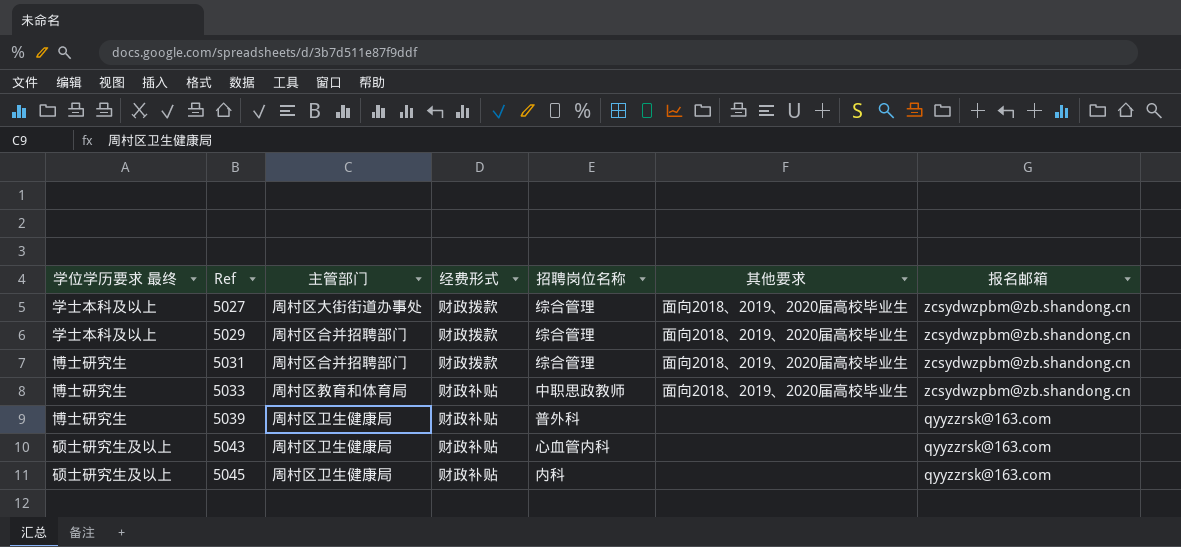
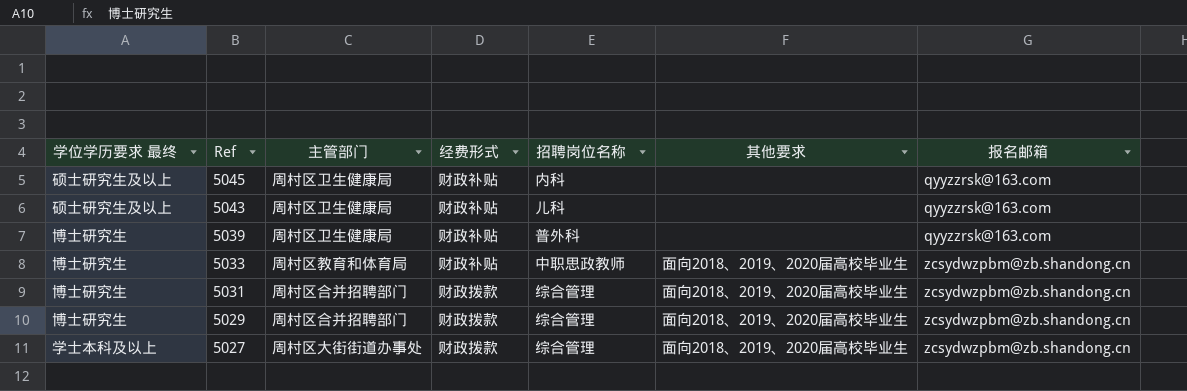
row order: Ref ascending -> Ref descending
5043 | 招聘岗位名称: 心血管内科 -> 儿科
5029 | 学位学历要求 最终: 学士本科及以上 -> 博士研究生

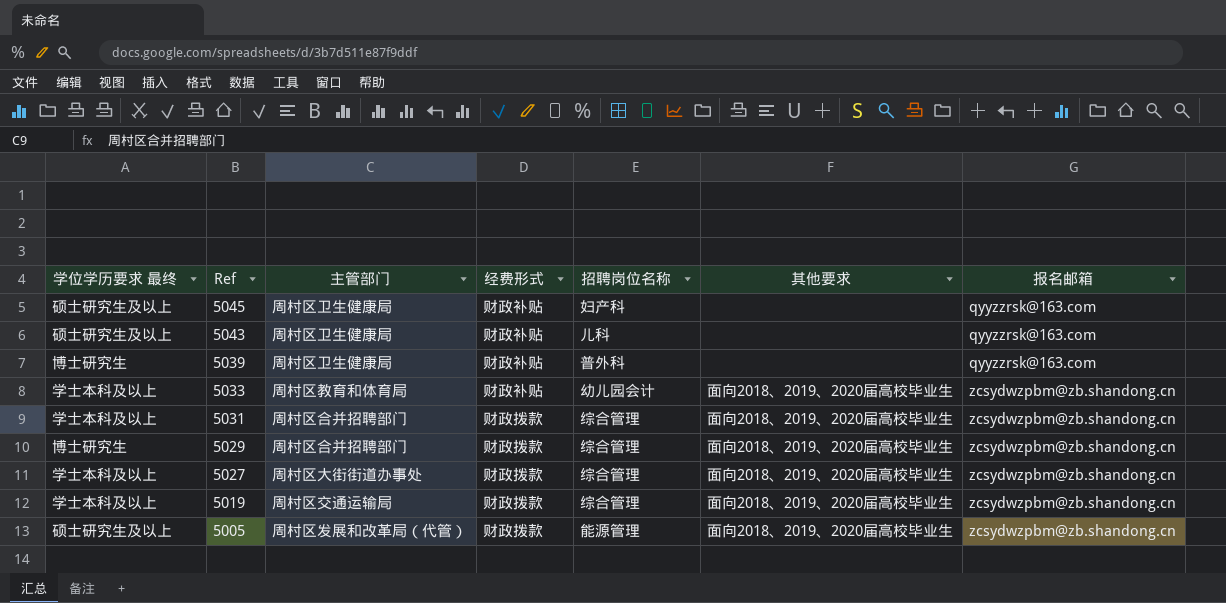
5045 | 招聘岗位名称: 内科 -> 妇产科
5033 | 学位学历要求 最终: 博士研究生 -> 学士本科及以上
5033 | 招聘岗位名称: 中职思政教师 -> 幼儿园会计
5031 | 学位学历要求 最终: 博士研究生 -> 学士本科及以上
row 5019: none -> 学士本科及以上 | 周村区交通运输局 | 财政拨款 | 综合管理 | 面向2018、2019、2020届高校毕业生 | zcsydwzpbm@zb.shandong.cn
row 5005: none -> 硕士研究生及以上 | 周村区发展和改革局（代管） | 财政拨款 | 能源管理 | 面向2018、2019、2020届高校毕业生 | zcsydwzpbm@zb.shandong.cn

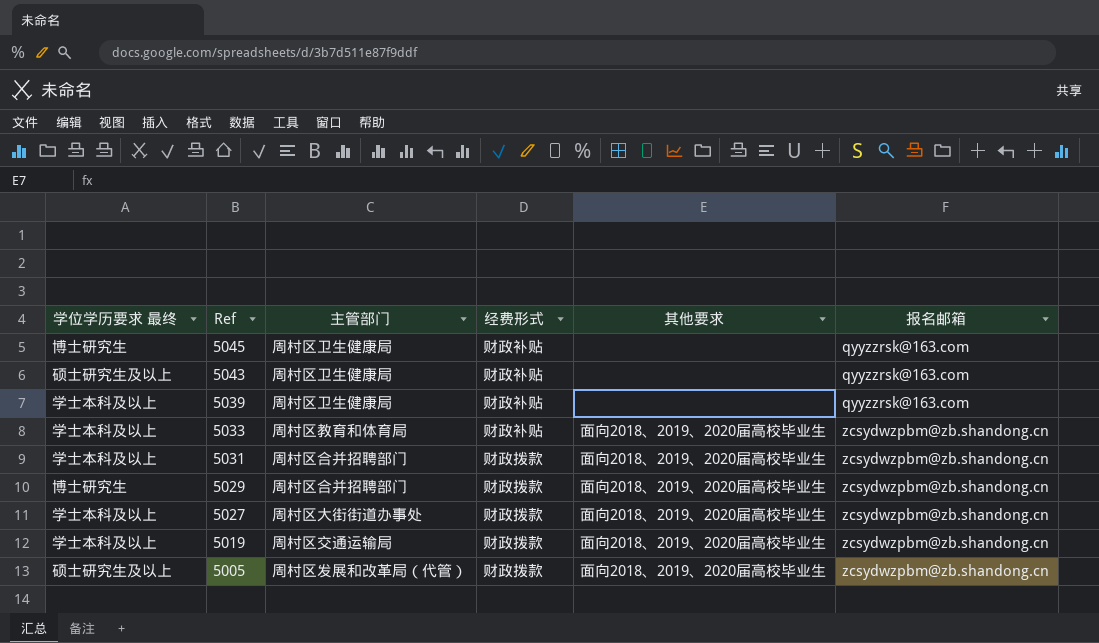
column 招聘岗位名称 | position: 5 -> none
5045 | 学位学历要求 最终: 硕士研究生及以上 -> 博士研究生
5039 | 学位学历要求 最终: 博士研究生 -> 学士本科及以上

